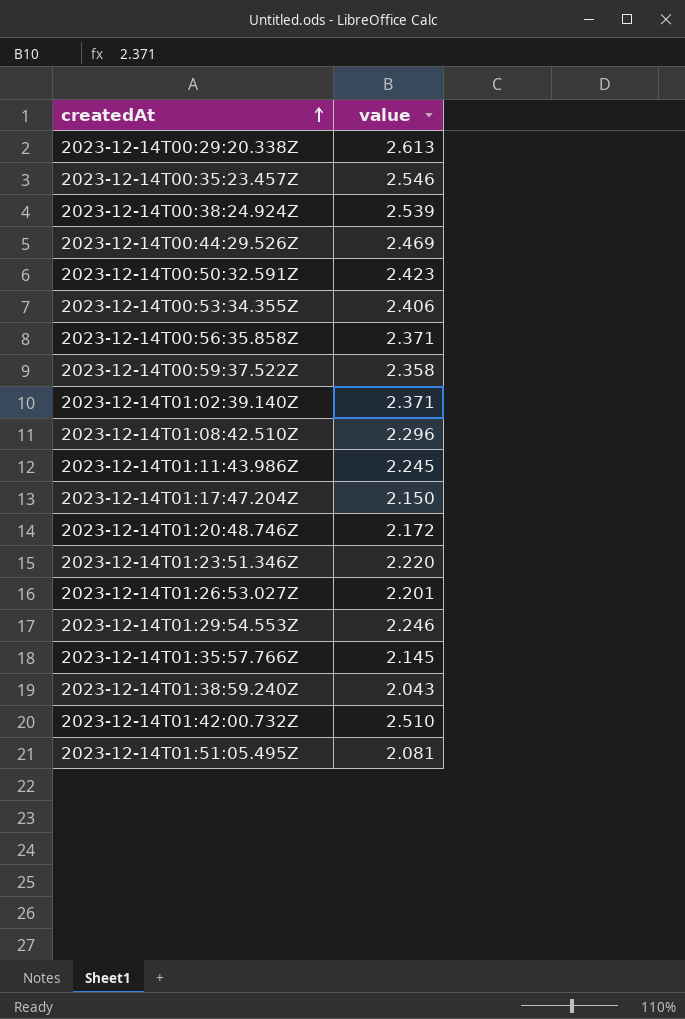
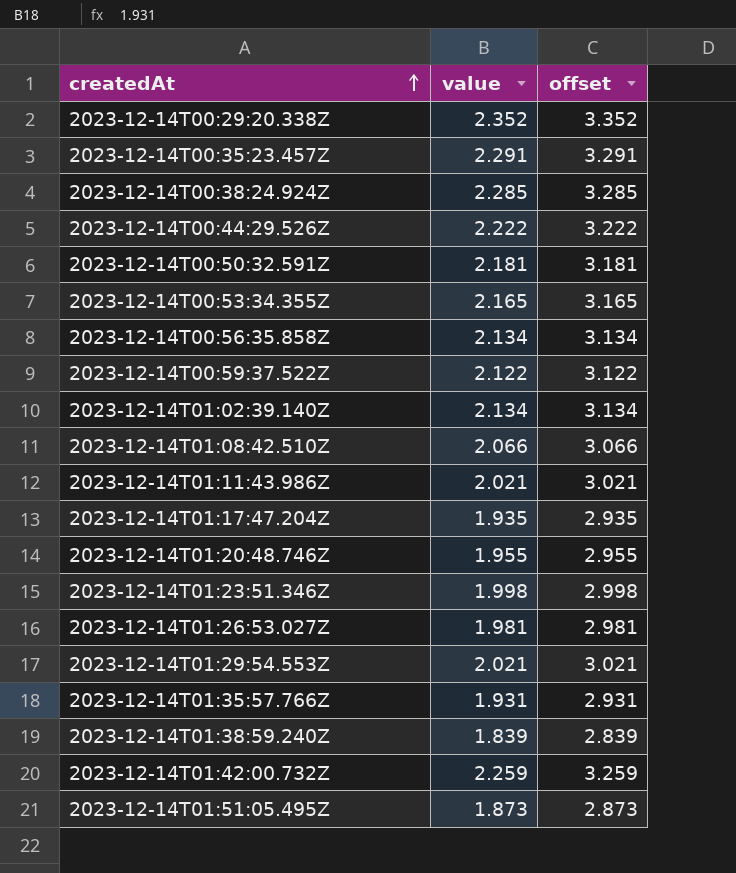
column offset | formula: none -> [value] + 1
2023-12-14T00:29:20.338Z | value: 2.613 -> 2.352
2023-12-14T00:35:23.457Z | value: 2.546 -> 2.291
2023-12-14T00:38:24.924Z | value: 2.539 -> 2.285
2023-12-14T00:44:29.526Z | value: 2.469 -> 2.222
2023-12-14T00:50:32.591Z | value: 2.423 -> 2.181
2023-12-14T00:53:34.355Z | value: 2.406 -> 2.165
2023-12-14T00:56:35.858Z | value: 2.371 -> 2.134
2023-12-14T00:59:37.522Z | value: 2.358 -> 2.122
2023-12-14T01:02:39.140Z | value: 2.371 -> 2.134
2023-12-14T01:08:42.510Z | value: 2.296 -> 2.066
2023-12-14T01:11:43.986Z | value: 2.245 -> 2.021
2023-12-14T01:17:47.204Z | value: 2.150 -> 1.935
2023-12-14T01:20:48.746Z | value: 2.172 -> 1.955
2023-12-14T01:23:51.346Z | value: 2.220 -> 1.998
2023-12-14T01:26:53.027Z | value: 2.201 -> 1.981
2023-12-14T01:29:54.553Z | value: 2.246 -> 2.021
2023-12-14T01:35:57.766Z | value: 2.145 -> 1.931
2023-12-14T01:38:59.240Z | value: 2.043 -> 1.839
2023-12-14T01:42:00.732Z | value: 2.510 -> 2.259
2023-12-14T01:51:05.495Z | value: 2.081 -> 1.873

